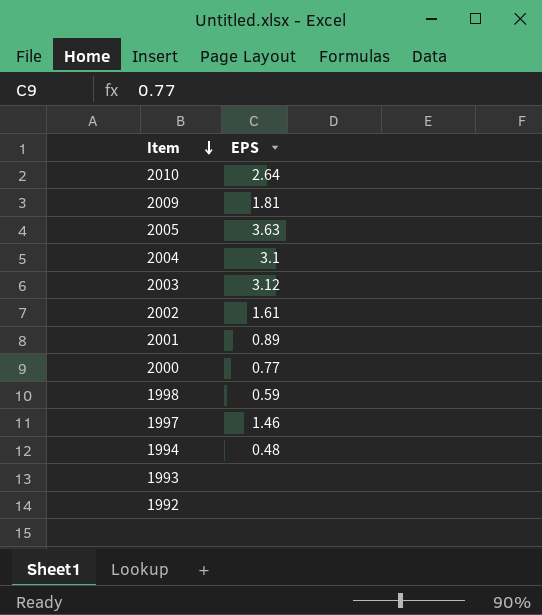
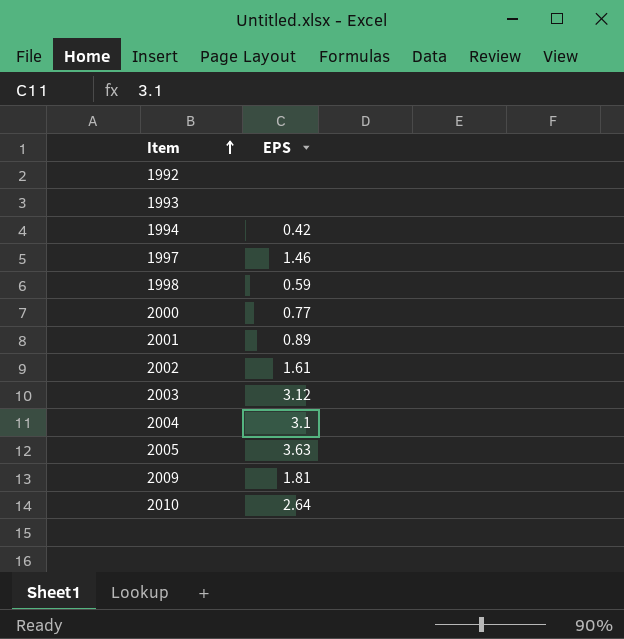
row order: Item descending -> Item ascending
1994 | EPS: 0.48 -> 0.42

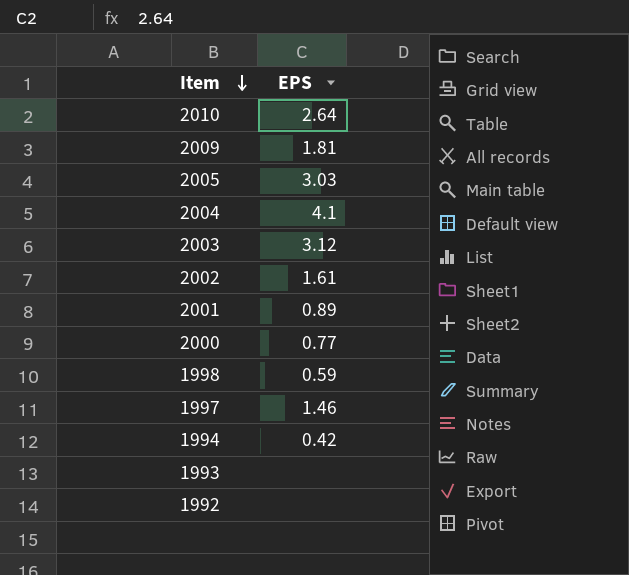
row order: Item ascending -> Item descending
2005 | EPS: 3.63 -> 3.03
2004 | EPS: 3.1 -> 4.1

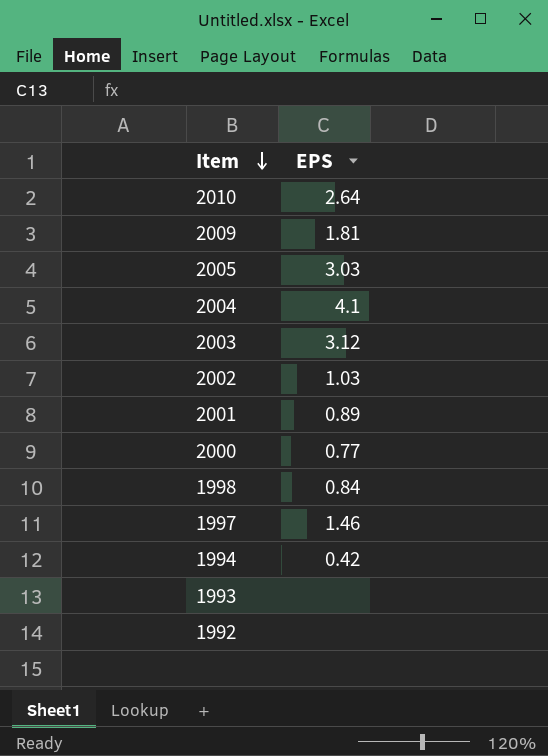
2002 | EPS: 1.61 -> 1.03
1998 | EPS: 0.59 -> 0.84

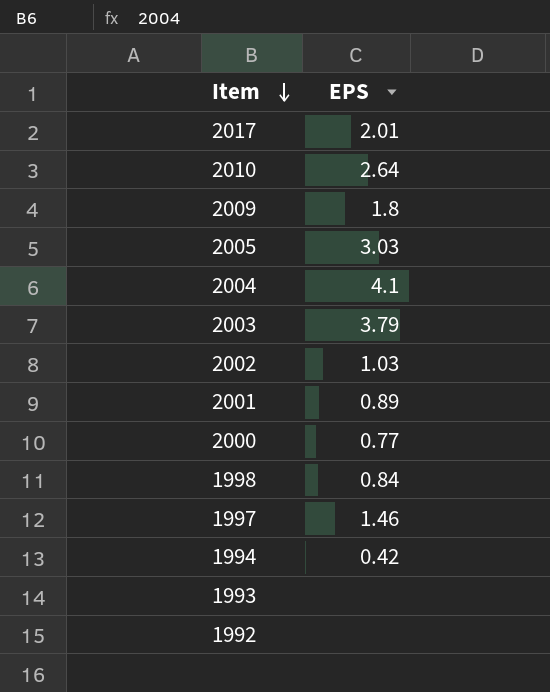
row 2017: none -> 2.01
2009 | EPS: 1.81 -> 1.8
2003 | EPS: 3.12 -> 3.79

